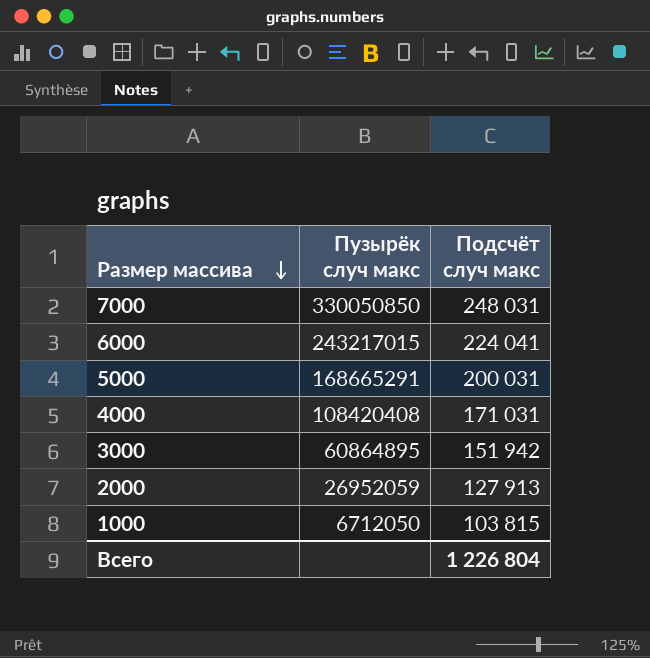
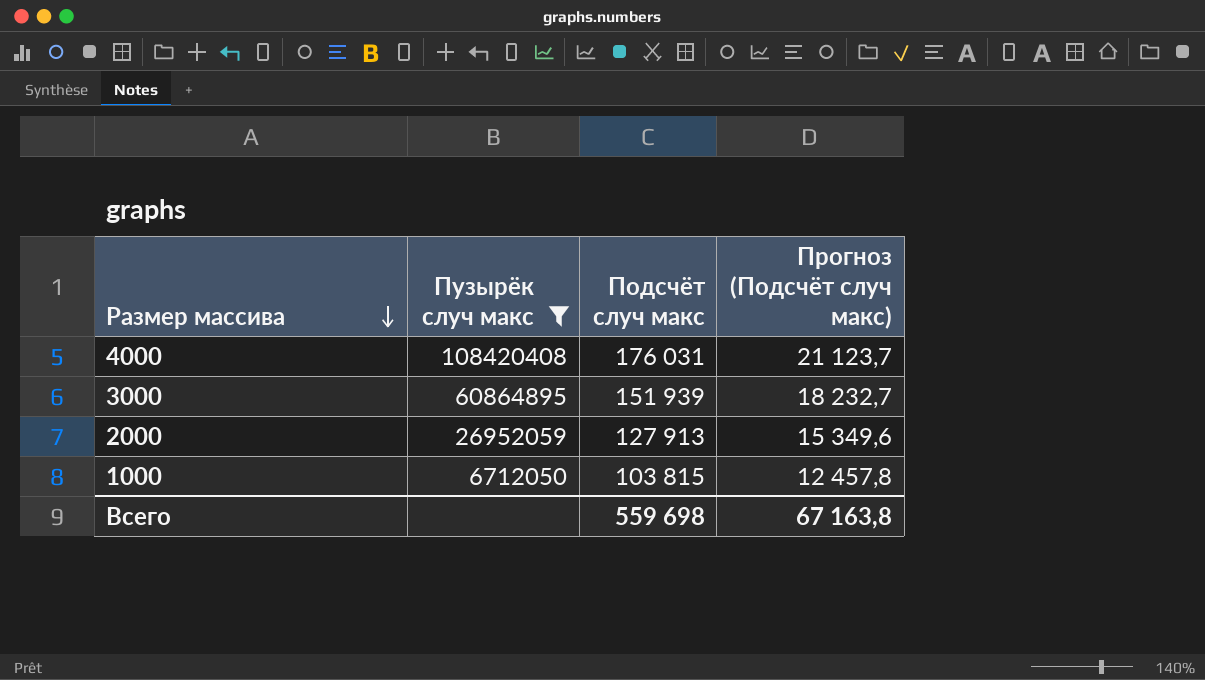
filter: none -> Пузырёк случ макс <= 108420408
column Прогноз (Подсчёт случ макс) | formula: none -> [Подсчёт случ макс] * 0,12
4000 | Подсчёт случ макс: 171 031 -> 176 031
3000 | Подсчёт случ макс: 151 942 -> 151 939
Всего | Подсчёт случ макс: 1 226 804 -> 559 698

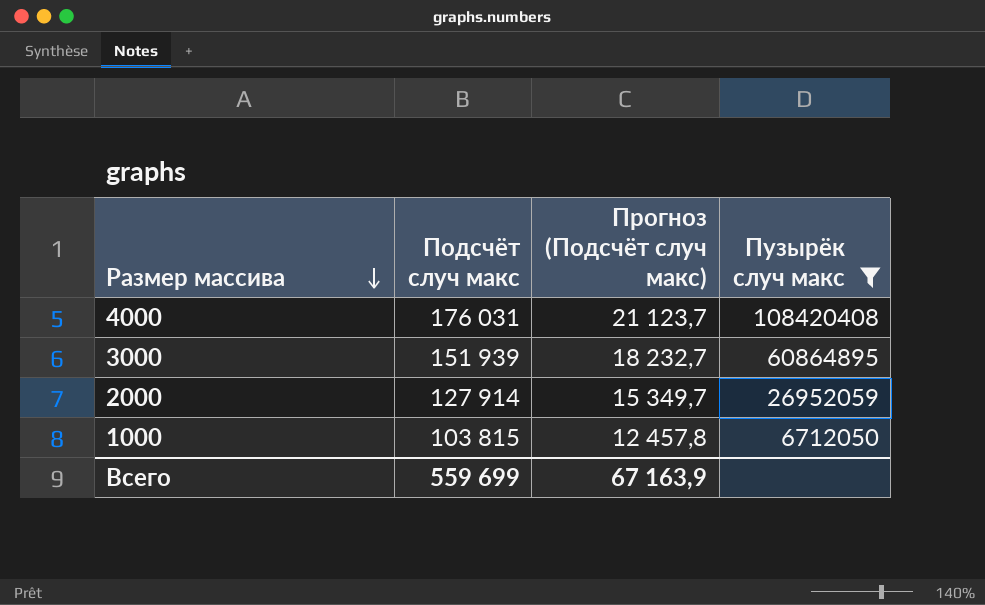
column Пузырёк случ макс | position: 2 -> 4
2000 | Подсчёт случ макс: 127 913 -> 127 914
2000 | Прогноз (Подсчёт случ макс): 15 349,6 -> 15 349,7
Всего | Подсчёт случ макс: 559 698 -> 559 699
Всего | Прогноз (Подсчёт случ макс): 67 163,8 -> 67 163,9

